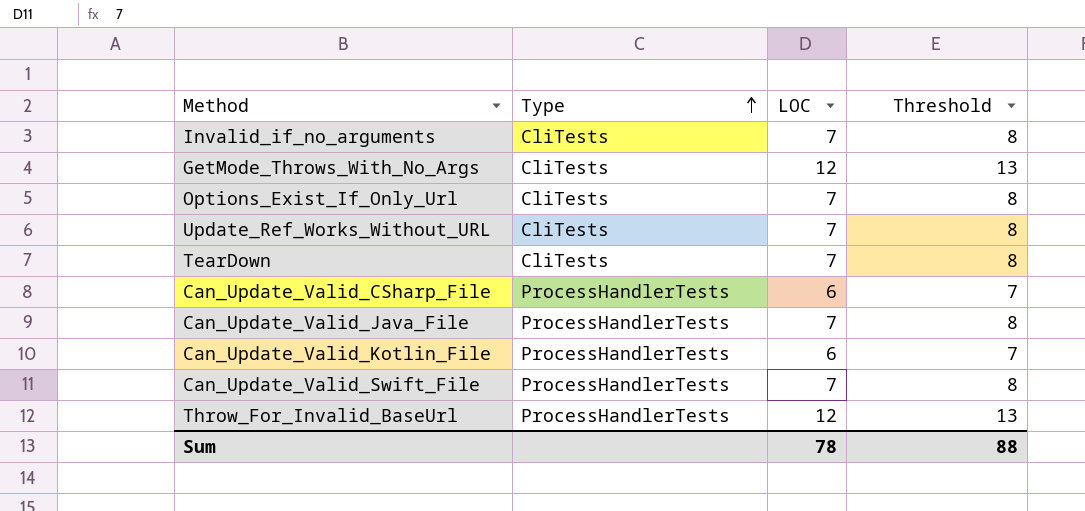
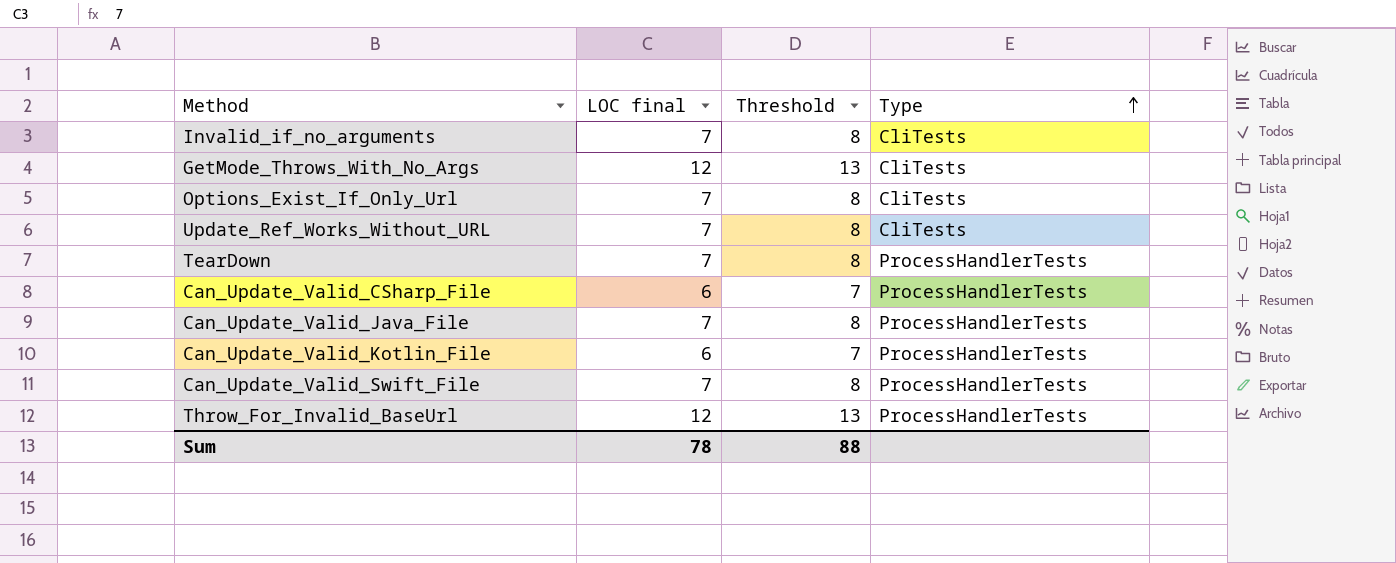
column name: LOC -> LOC final
column Type | position: 2 -> 4
TearDown | Type: CliTests -> ProcessHandlerTests

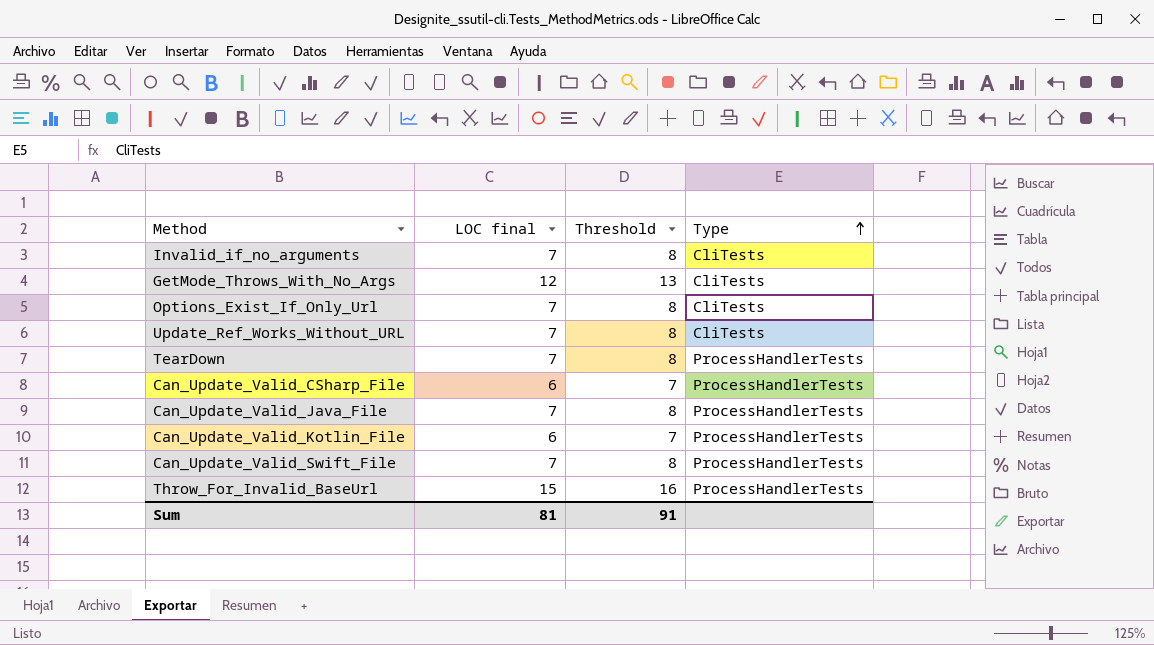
Throw_For_Invalid_BaseUrl | LOC final: 12 -> 15
Throw_For_Invalid_BaseUrl | Threshold: 13 -> 16
Sum | LOC final: 78 -> 81
Sum | Threshold: 88 -> 91

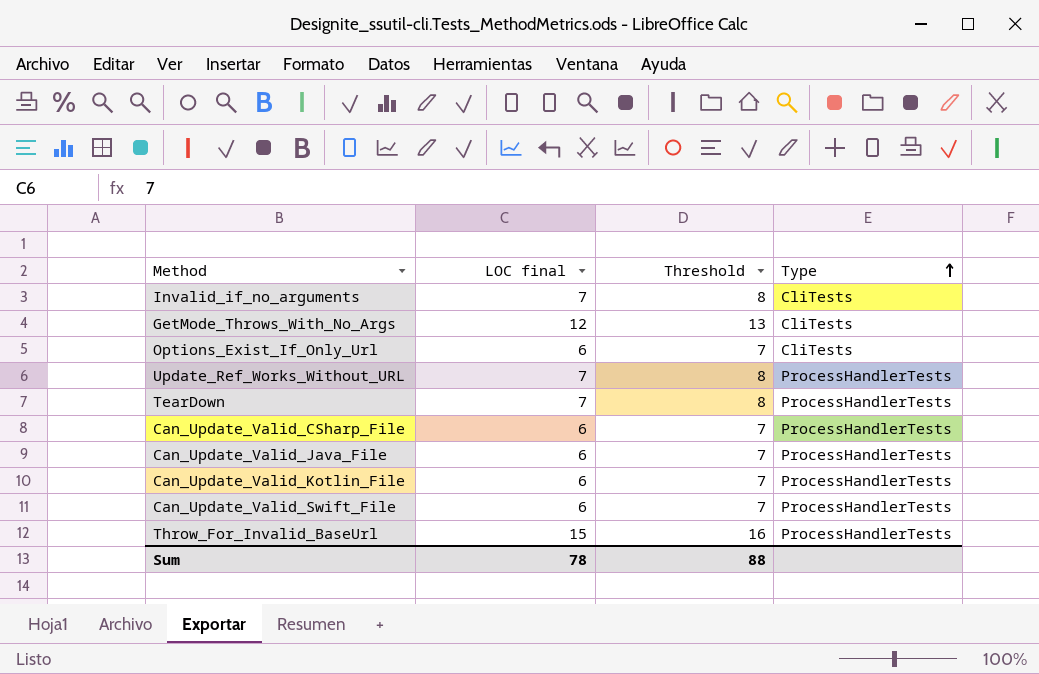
Options_Exist_If_Only_Url | LOC final: 7 -> 6
Options_Exist_If_Only_Url | Threshold: 8 -> 7
Update_Ref_Works_Without_URL | Type: CliTests -> ProcessHandlerTests
Can_Update_Valid_Java_File | LOC final: 7 -> 6
Can_Update_Valid_Java_File | Threshold: 8 -> 7
Can_Update_Valid_Swift_File | LOC final: 7 -> 6
Can_Update_Valid_Swift_File | Threshold: 8 -> 7
Sum | LOC final: 81 -> 78
Sum | Threshold: 91 -> 88

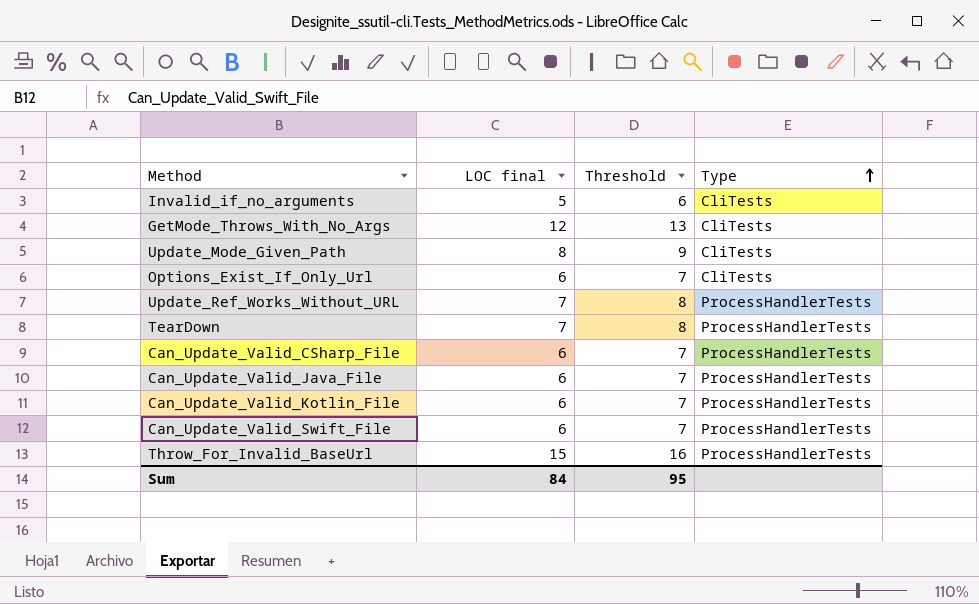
Invalid_if_no_arguments | LOC final: 7 -> 5
Invalid_if_no_arguments | Threshold: 8 -> 6
row Update_Mode_Given_Path: none -> 8 | 9 | CliTests
Sum | LOC final: 78 -> 84
Sum | Threshold: 88 -> 95

